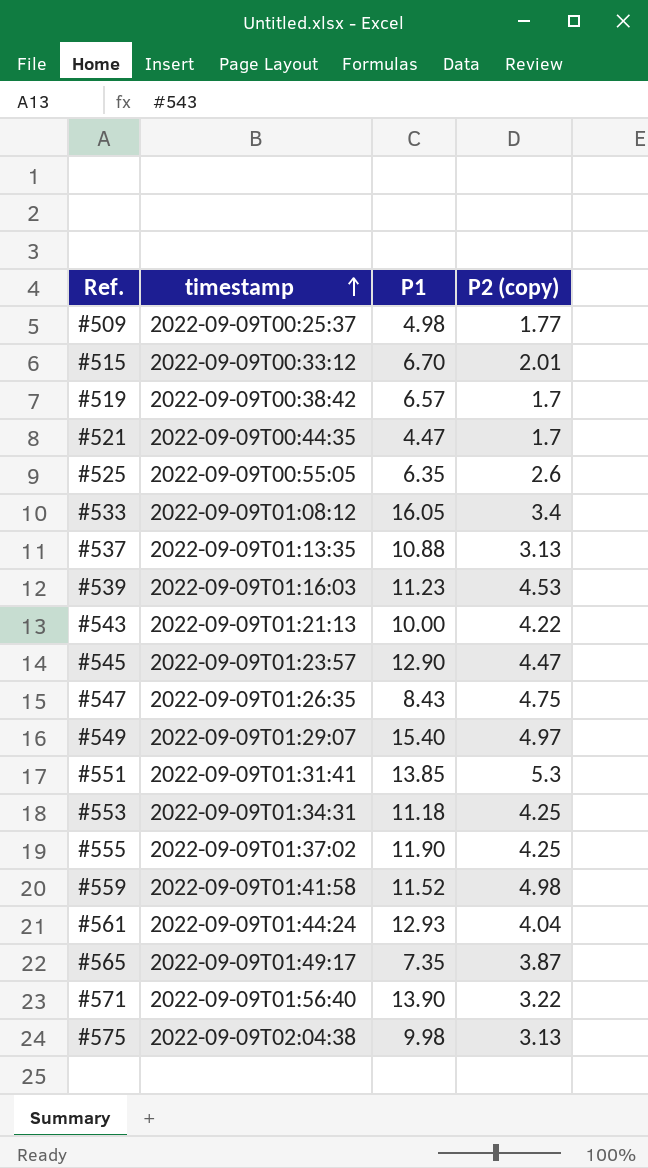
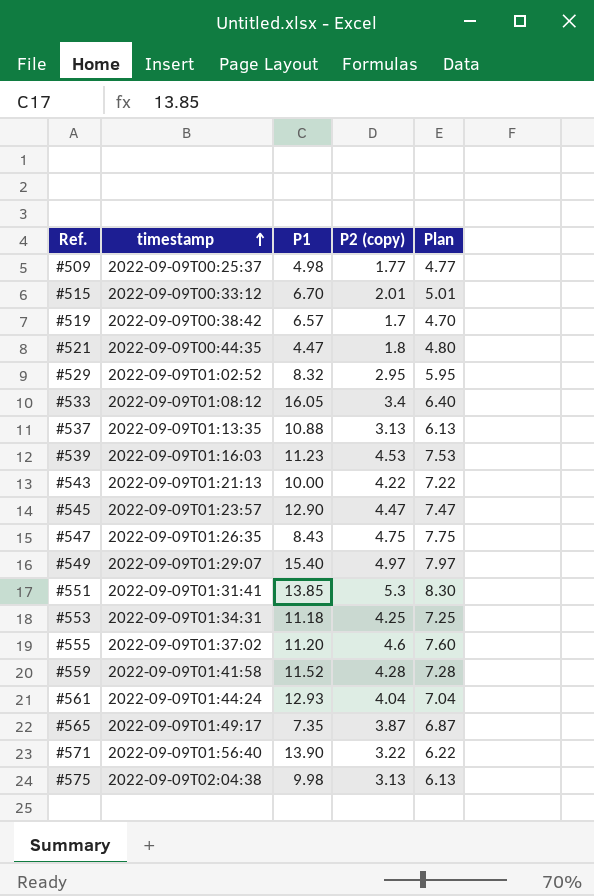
column Plan | formula: none -> [P2 (copy)] + 3
row #525: 2022-09-09T00:55:05 | 6.35 | 2.6 -> none
#521 | P2 (copy): 1.7 -> 1.8
row #529: none -> 2022-09-09T01:02:52 | 8.32 | 2.95 | 5.95
#555 | P1: 11.90 -> 11.20
#555 | P2 (copy): 4.25 -> 4.6
#559 | P2 (copy): 4.98 -> 4.28

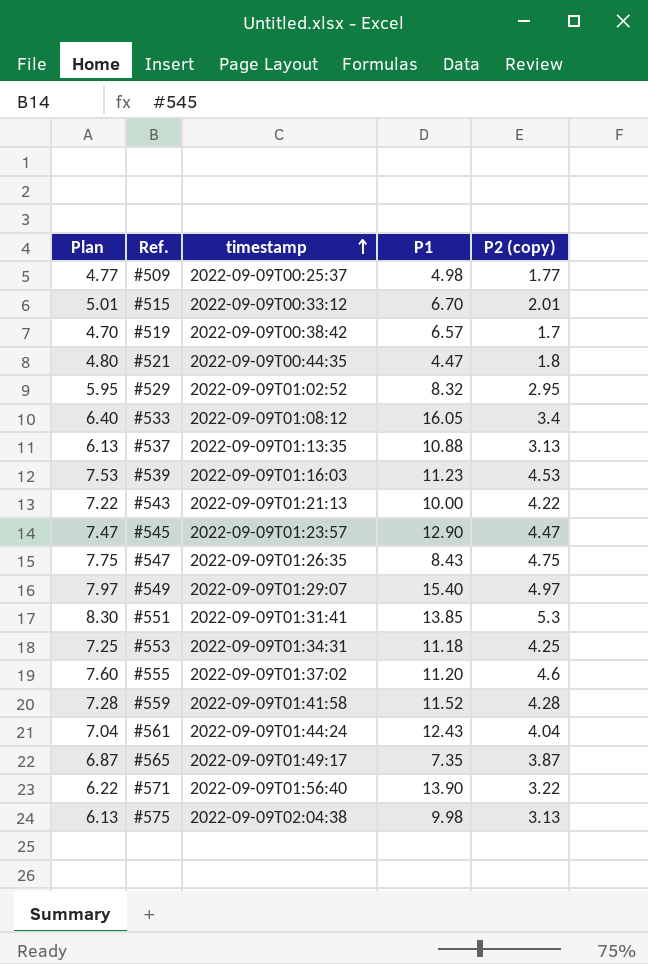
column Plan | position: 5 -> 1
#561 | P1: 12.93 -> 12.43

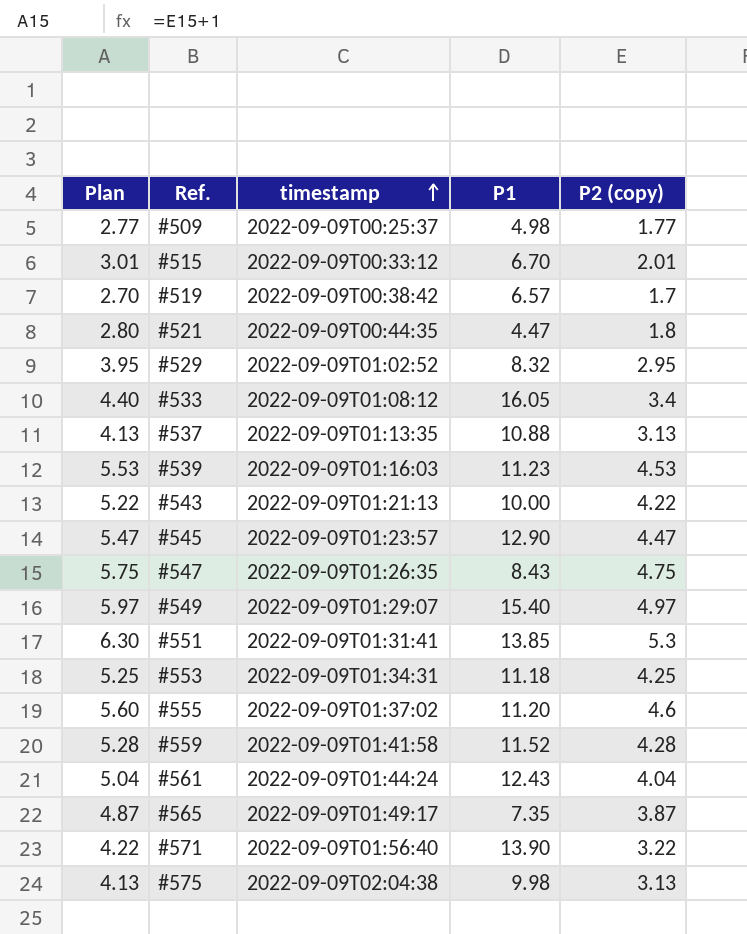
column Plan | formula: [P2 (copy)] + 3 -> [P2 (copy)] + 1

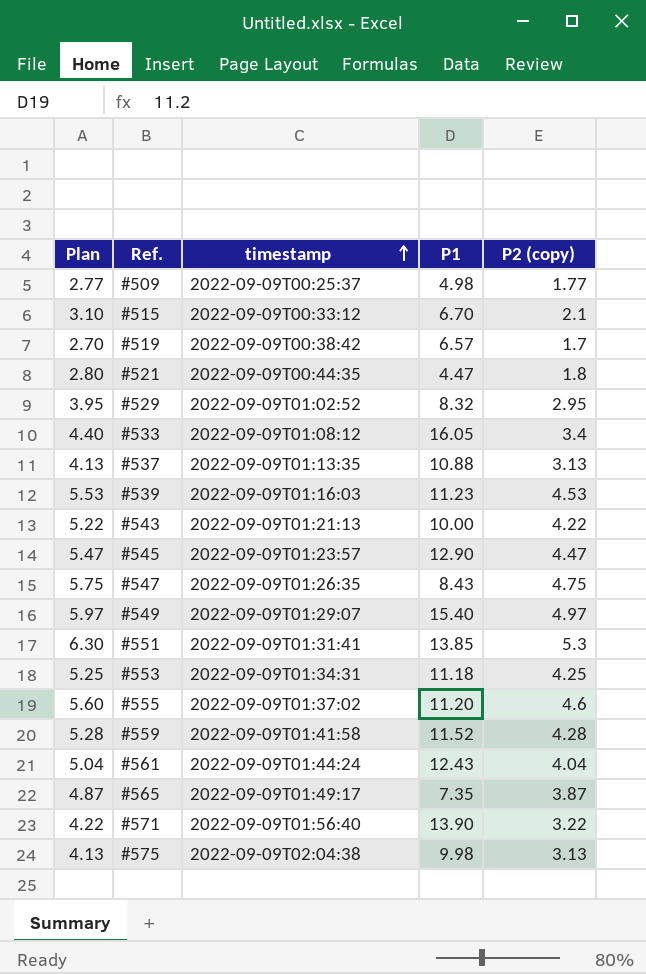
#515 | Plan: 3.01 -> 3.10
#515 | P2 (copy): 2.01 -> 2.1

